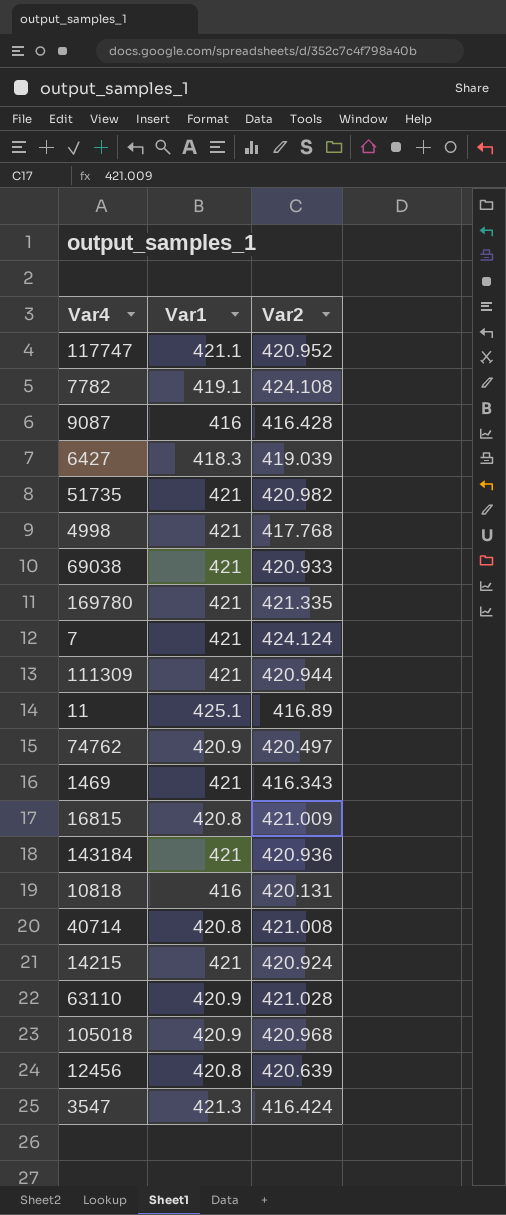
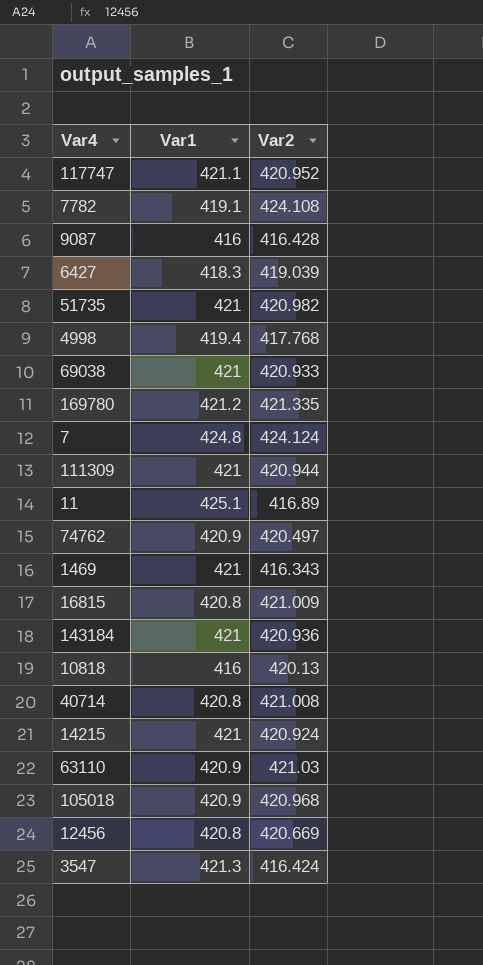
4998 | Var1: 421 -> 419.4
169780 | Var1: 421 -> 421.2
7 | Var1: 421 -> 424.8
10818 | Var2: 420.131 -> 420.13
63110 | Var2: 421.028 -> 421.03
12456 | Var2: 420.639 -> 420.669

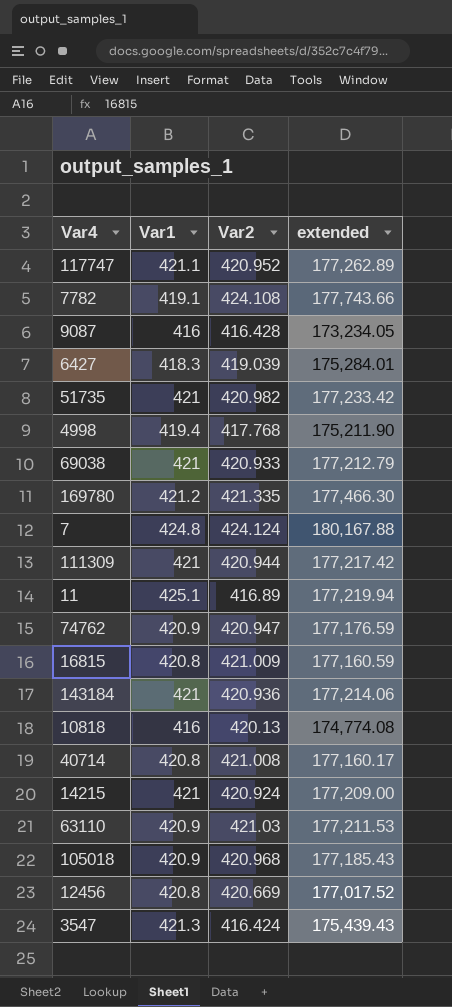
column extended | formula: none -> [Var1] * [Var2]
row 1469: 421 | 416.343 -> none
74762 | Var2: 420.497 -> 420.947

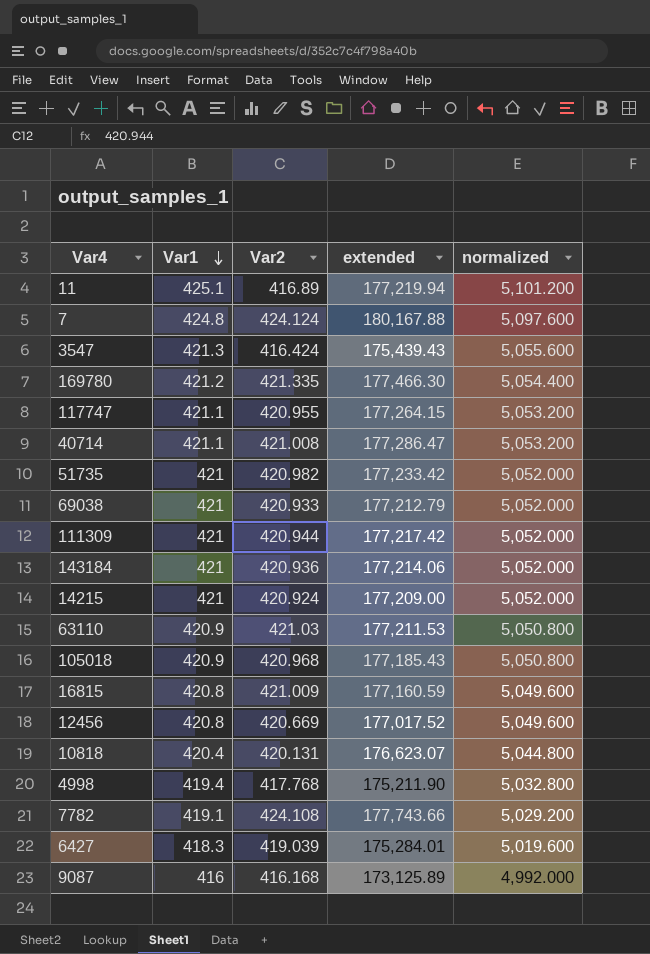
row order: none -> Var1 descending
column normalized | formula: none -> [Var1] * 12
row 74762: 420.9 | 420.947 | 177,176.59 -> none
117747 | Var2: 420.952 -> 420.955
117747 | extended: 177,262.89 -> 177,264.15
40714 | Var1: 420.8 -> 421.1
40714 | extended: 177,160.17 -> 177,286.47
10818 | Var1: 416 -> 420.4
10818 | Var2: 420.13 -> 420.131
10818 | extended: 174,774.08 -> 176,623.07
9087 | Var2: 416.428 -> 416.168
9087 | extended: 173,234.05 -> 173,125.89

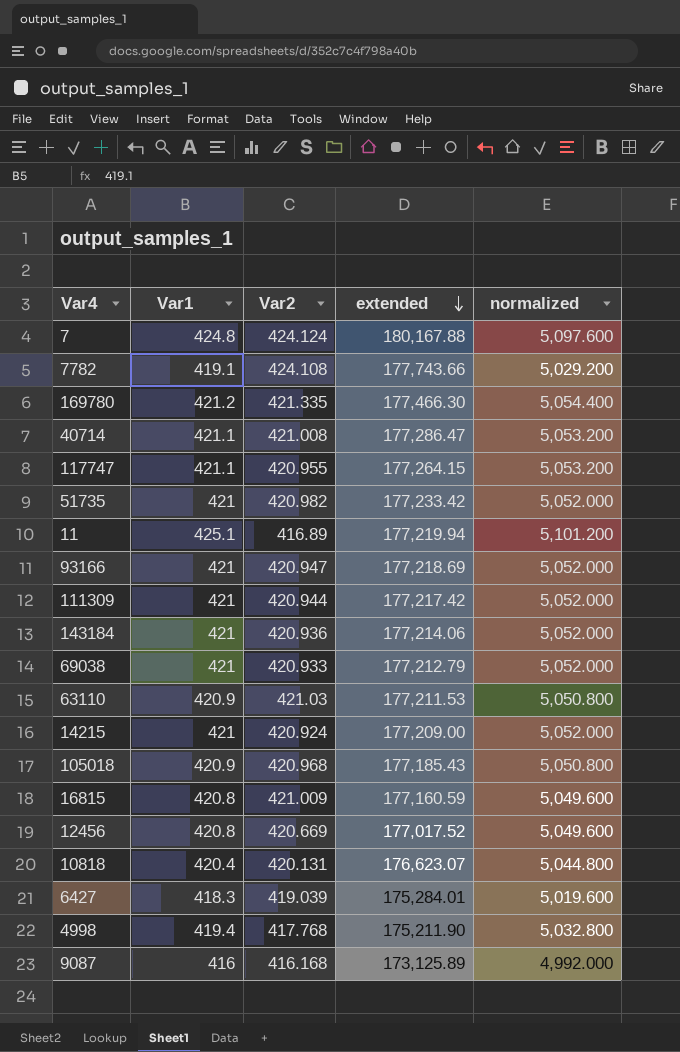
row order: Var1 descending -> extended descending
row 3547: 421.3 | 416.424 | 175,439.43 | 5,055.600 -> none
row 93166: none -> 421 | 420.947 | 177,218.69 | 5,052.000

